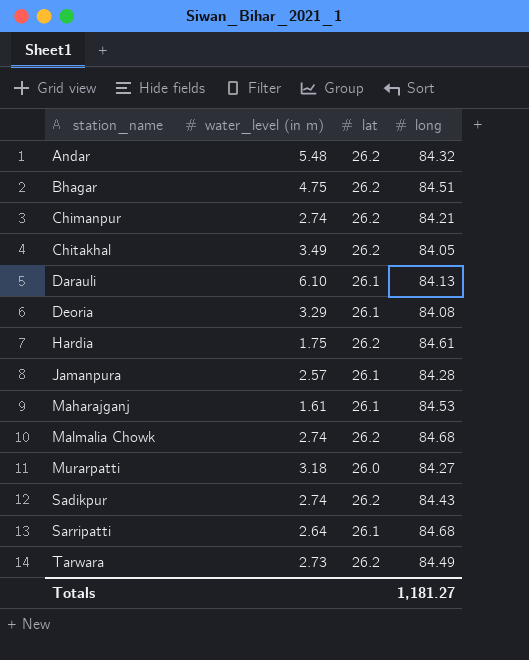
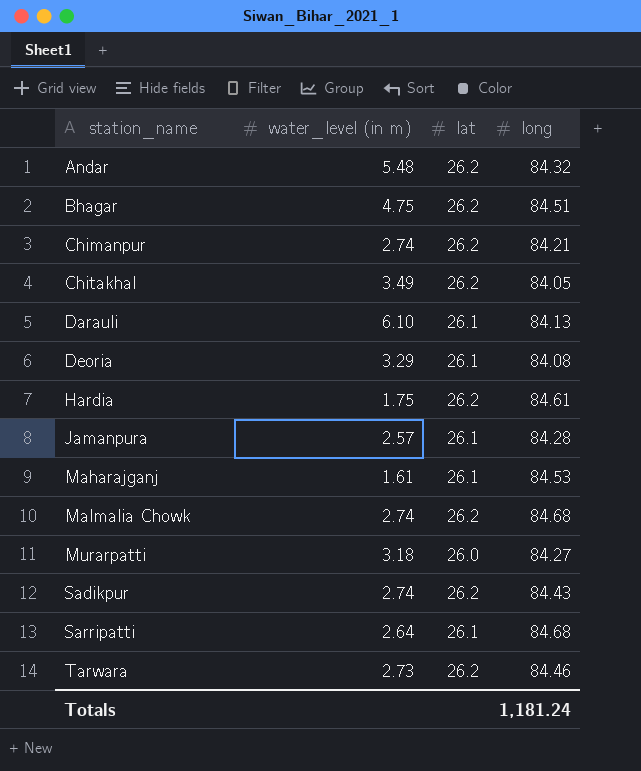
Tarwara | long: 84.49 -> 84.46
Totals | long: 1,181.27 -> 1,181.24

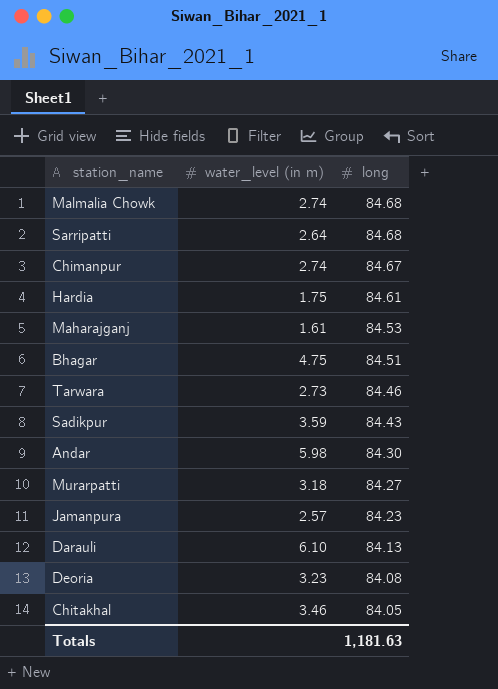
row order: station_name ascending -> long descending
column lat | position: 3 -> none
Chimanpur | long: 84.21 -> 84.67
Sadikpur | water_level (in m): 2.74 -> 3.59
Andar | water_level (in m): 5.48 -> 5.98
Andar | long: 84.32 -> 84.30
Jamanpura | long: 84.28 -> 84.23
Deoria | water_level (in m): 3.29 -> 3.23
Chitakhal | water_level (in m): 3.49 -> 3.46
Totals | long: 1,181.24 -> 1,181.63

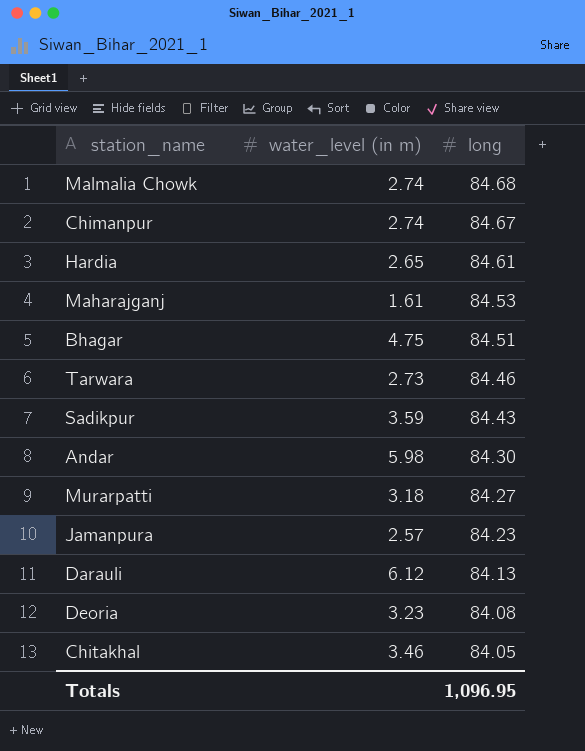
row Sarripatti: 2.64 | 84.68 -> none
Hardia | water_level (in m): 1.75 -> 2.65
Darauli | water_level (in m): 6.10 -> 6.12
Totals | long: 1,181.63 -> 1,096.95

